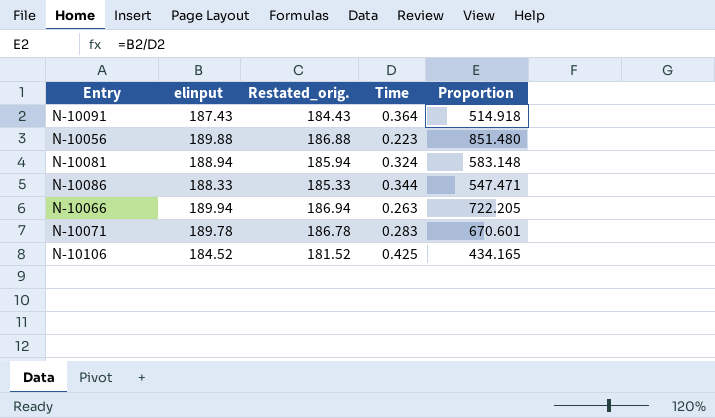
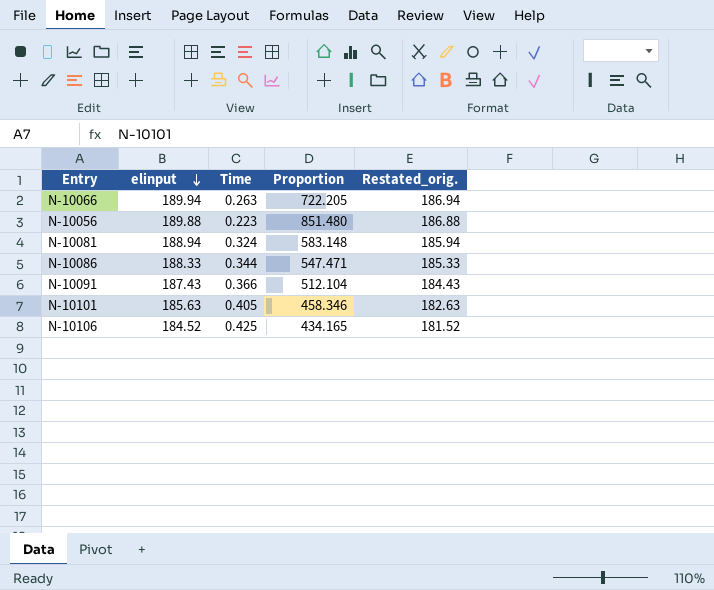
row order: none -> elinput descending
column Restated_orig. | position: 3 -> 5
row N-10071: 189.78 | 186.78 | 0.283 | 670.601 -> none
N-10091 | Time: 0.364 -> 0.366
N-10091 | Proportion: 514.918 -> 512.104
row N-10101: none -> 185.63 | 0.405 | 458.346 | 182.63

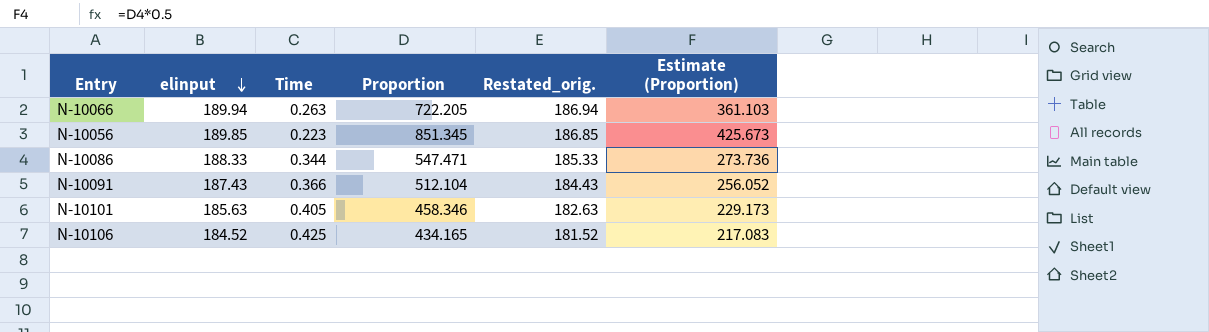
column Estimate (Proportion) | formula: none -> [Proportion] * 0.5
row N-10081: 188.94 | 0.324 | 583.148 | 185.94 -> none
N-10056 | elinput: 189.88 -> 189.85
N-10056 | Proportion: 851.480 -> 851.345
N-10056 | Restated_orig.: 186.88 -> 186.85

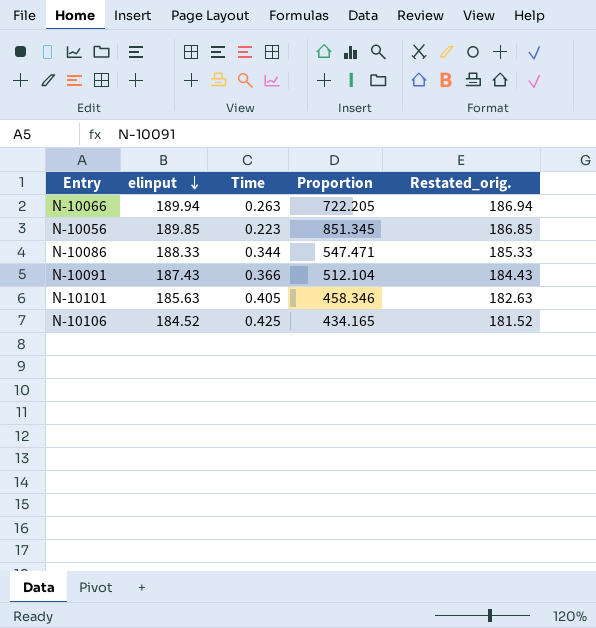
column Estimate (Proportion) | formula: [Proportion] * 0.5 -> none

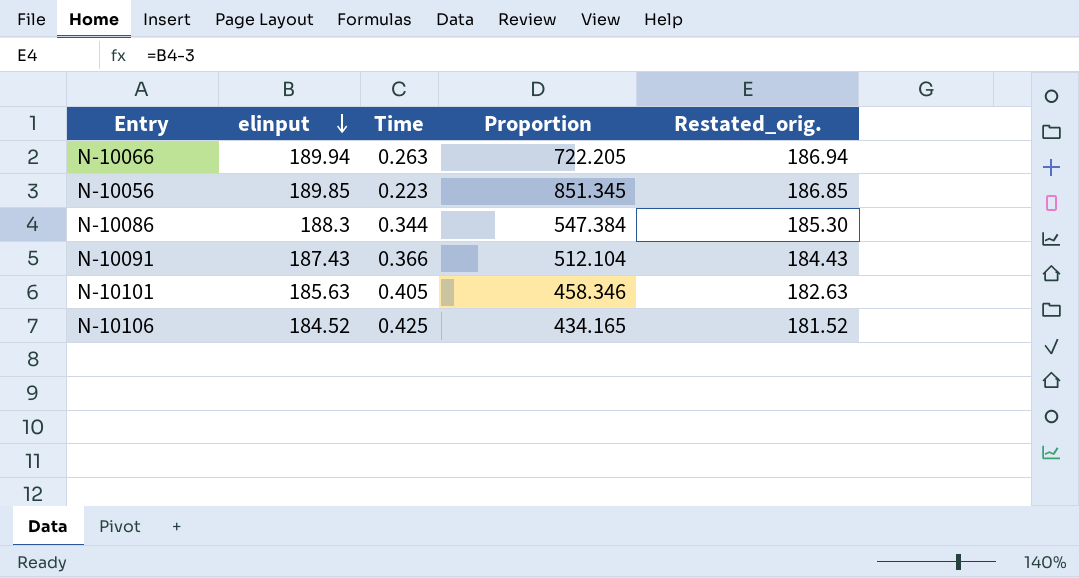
N-10086 | elinput: 188.33 -> 188.3
N-10086 | Proportion: 547.471 -> 547.384
N-10086 | Restated_orig.: 185.33 -> 185.30

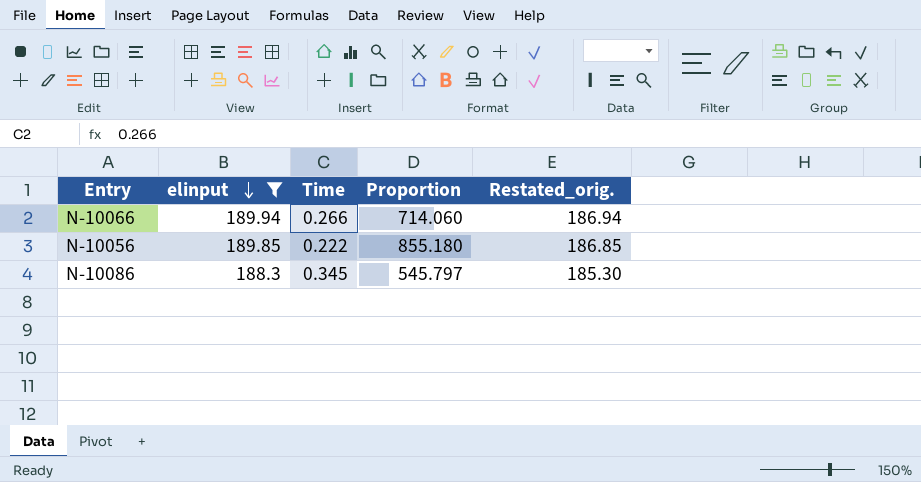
filter: none -> elinput >= 188.3
N-10066 | Time: 0.263 -> 0.266
N-10066 | Proportion: 722.205 -> 714.060
N-10056 | Time: 0.223 -> 0.222
N-10056 | Proportion: 851.345 -> 855.180
N-10086 | Time: 0.344 -> 0.345
N-10086 | Proportion: 547.384 -> 545.797

